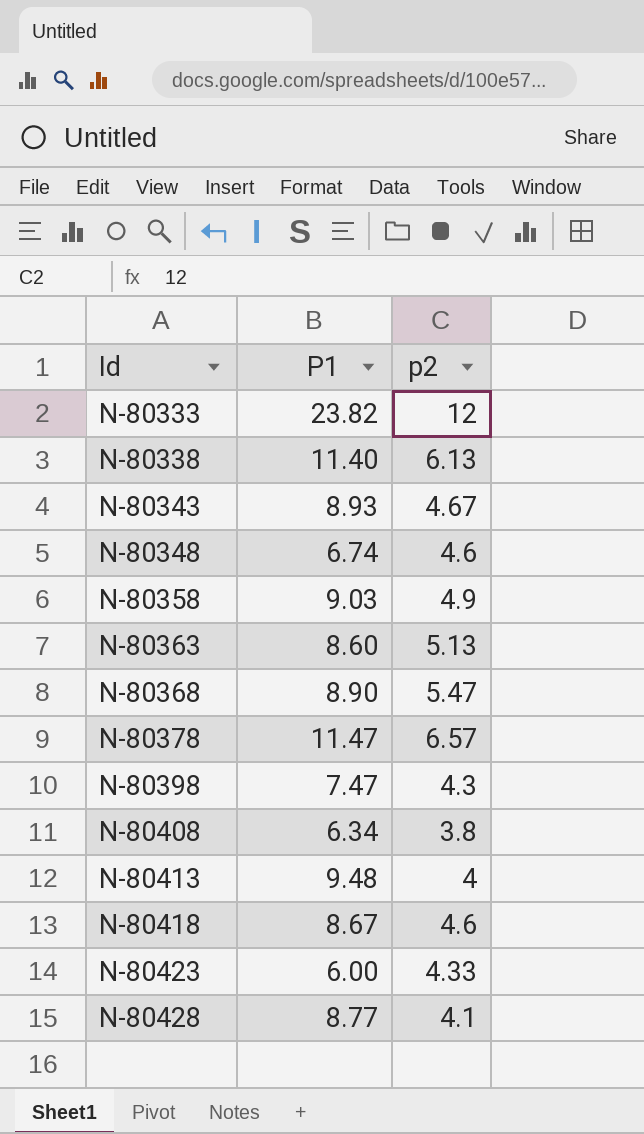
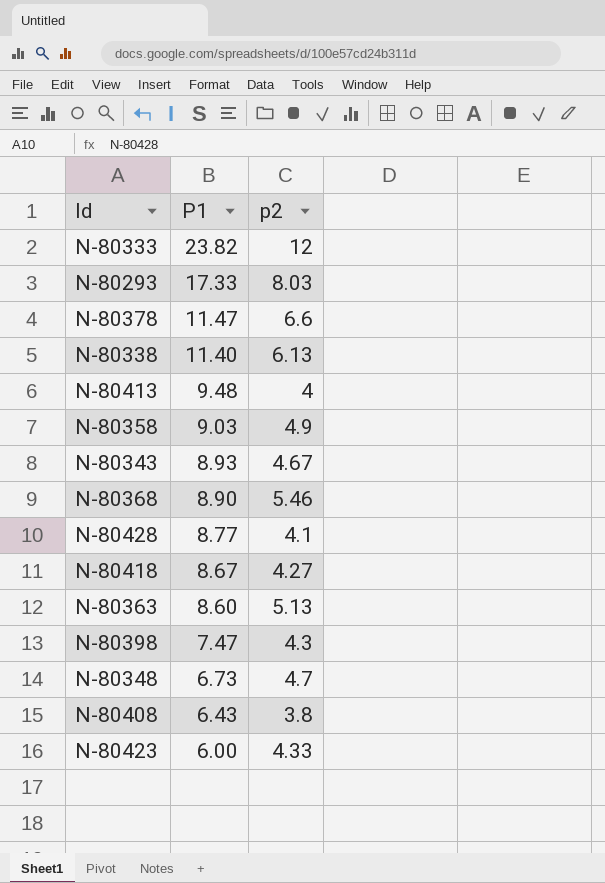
row order: Id ascending -> P1 descending
row N-80293: none -> 17.33 | 8.03
N-80378 | p2: 6.57 -> 6.6
N-80368 | p2: 5.47 -> 5.46
N-80418 | p2: 4.6 -> 4.27
N-80348 | P1: 6.74 -> 6.73
N-80348 | p2: 4.6 -> 4.7
N-80408 | P1: 6.34 -> 6.43

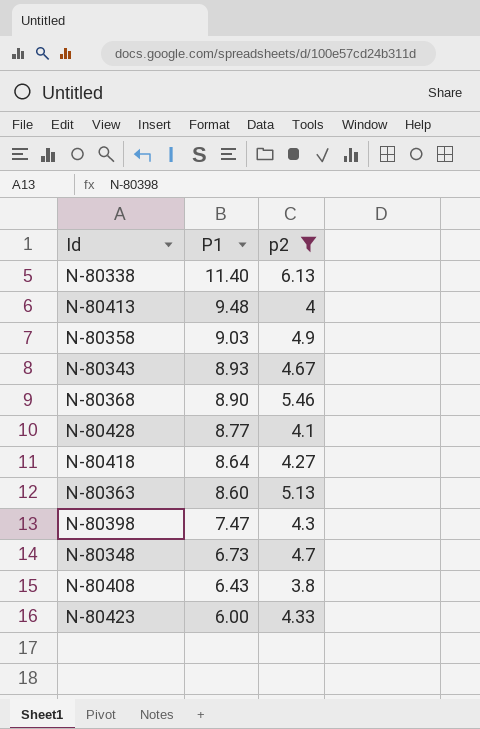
filter: none -> p2 <= 6.13
N-80418 | P1: 8.67 -> 8.64

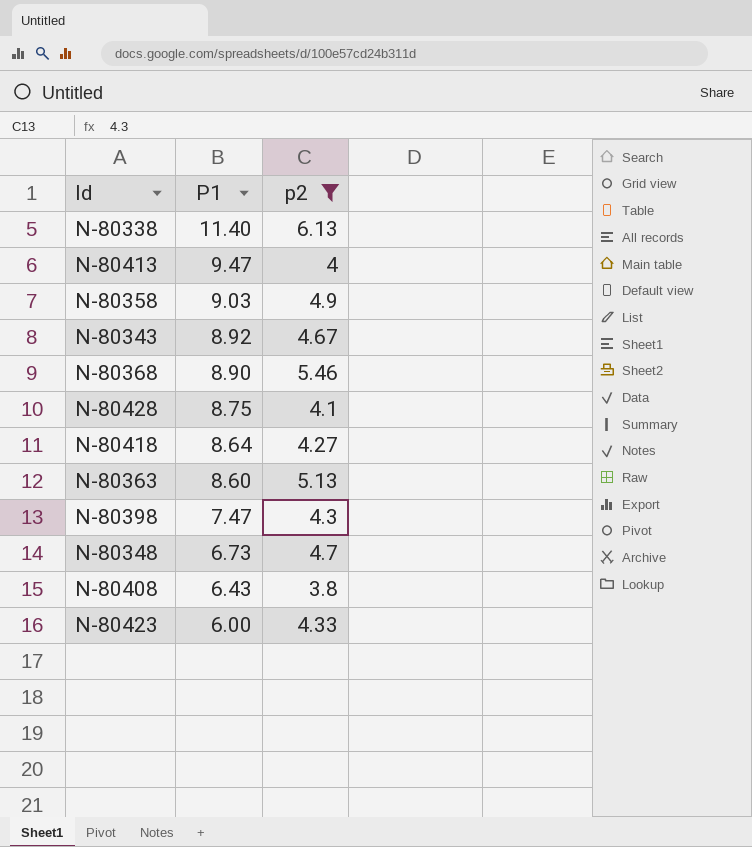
N-80413 | P1: 9.48 -> 9.47
N-80343 | P1: 8.93 -> 8.92
N-80428 | P1: 8.77 -> 8.75

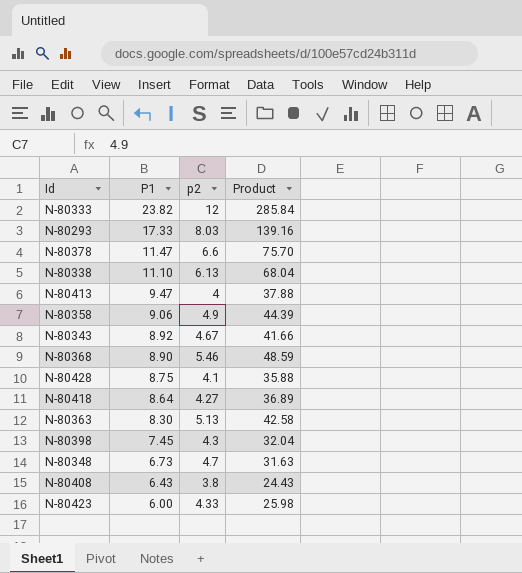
filter: p2 <= 6.13 -> none
column Product | formula: none -> [P1] * [p2]
N-80338 | P1: 11.40 -> 11.10
N-80358 | P1: 9.03 -> 9.06
N-80363 | P1: 8.60 -> 8.30
N-80398 | P1: 7.47 -> 7.45

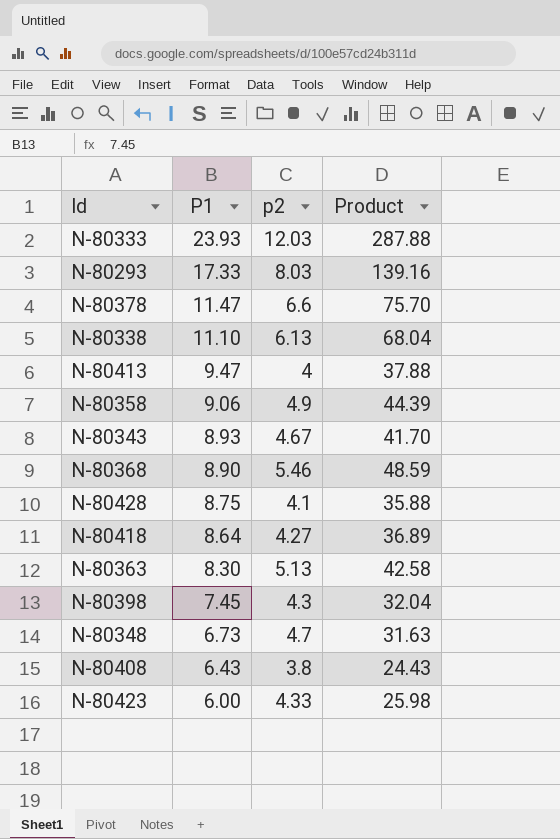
N-80333 | P1: 23.82 -> 23.93
N-80333 | p2: 12 -> 12.03
N-80333 | Product: 285.84 -> 287.88
N-80343 | P1: 8.92 -> 8.93
N-80343 | Product: 41.66 -> 41.70

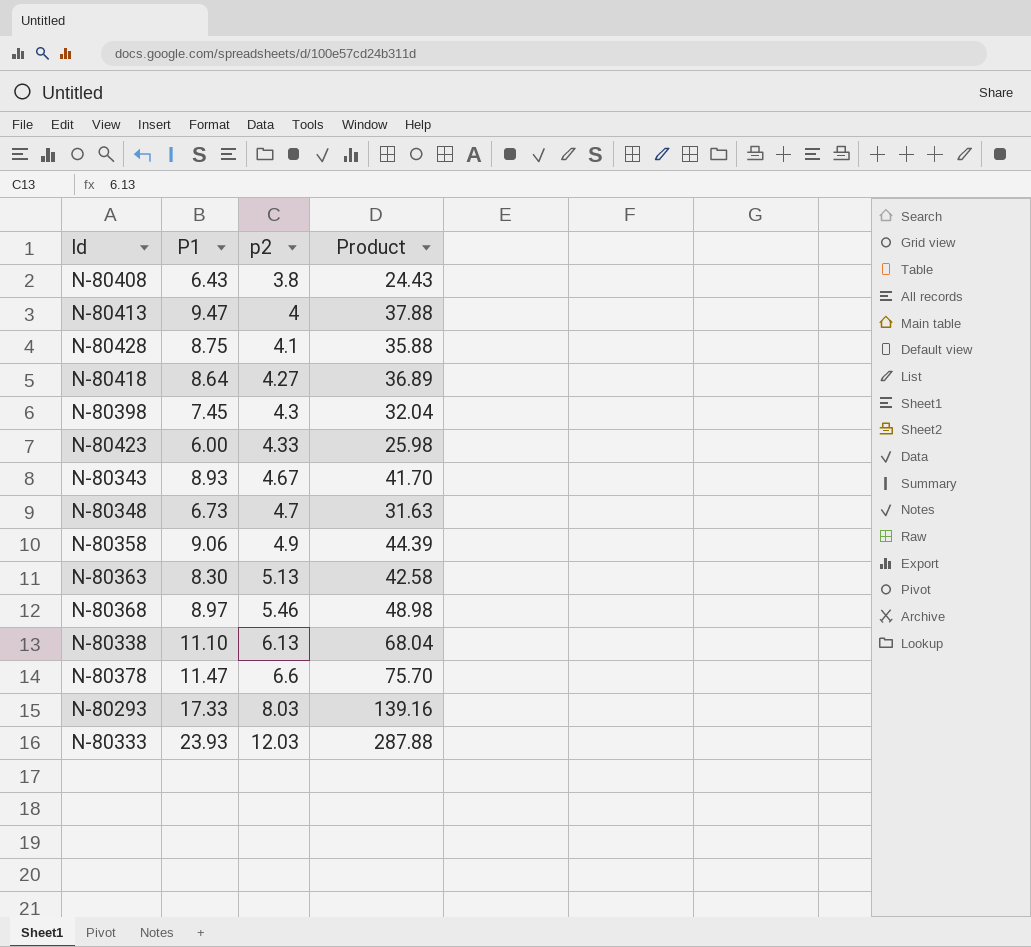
row order: P1 descending -> p2 ascending
N-80368 | P1: 8.90 -> 8.97
N-80368 | Product: 48.59 -> 48.98

